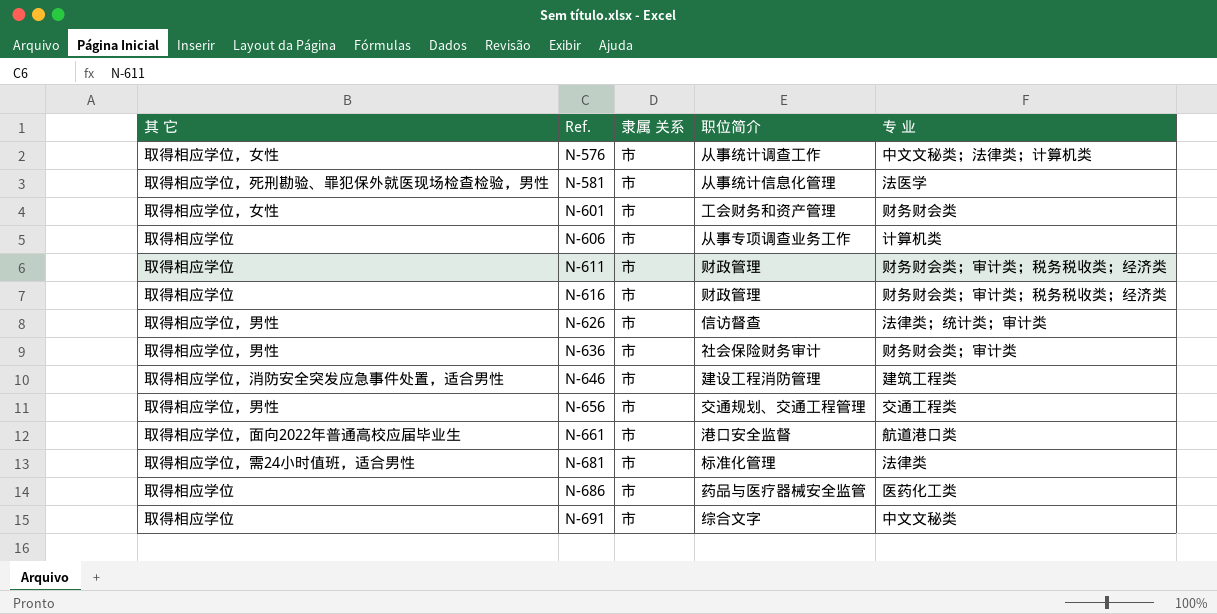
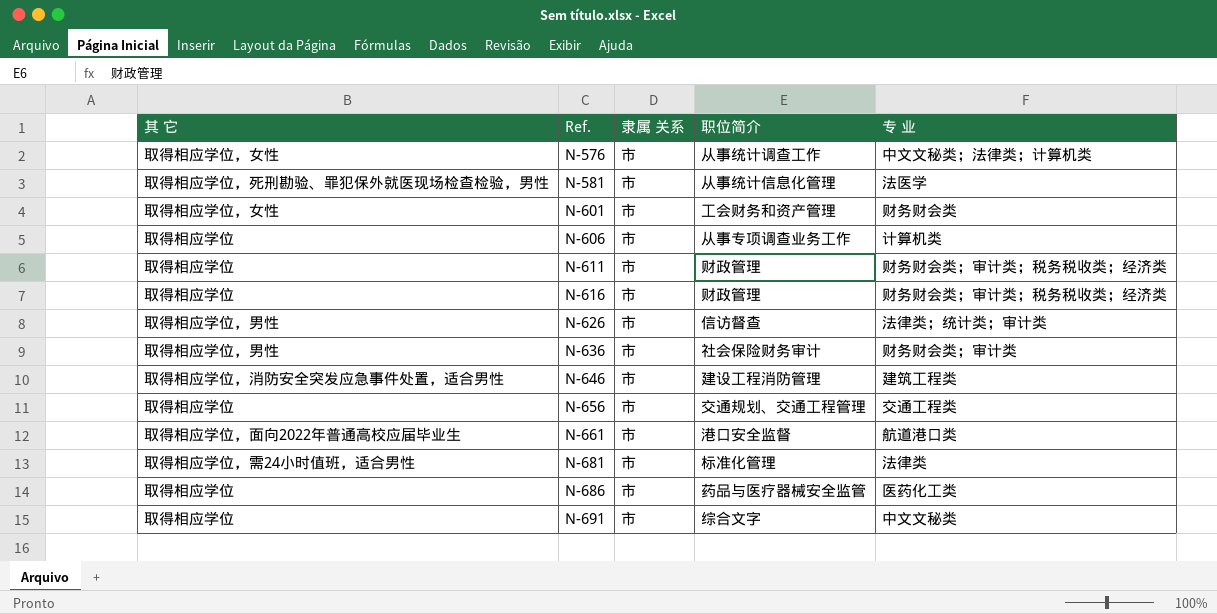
N-656 | 其 它: 取得相应学位，男性 -> 取得相应学位

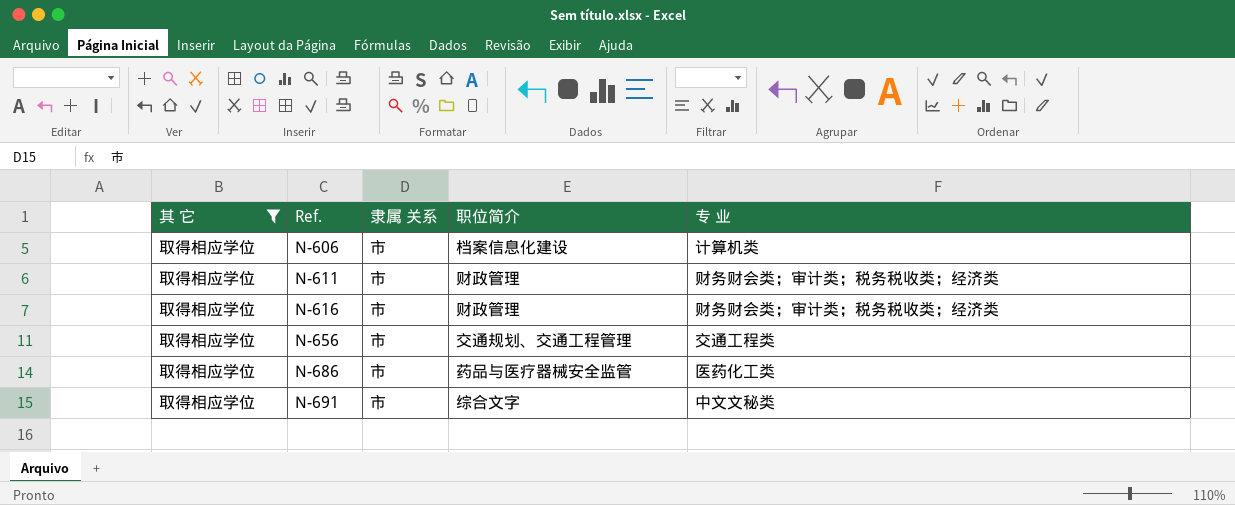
filter: none -> 其 它 = 取得相应学位
N-606 | 职位简介: 从事专项调查业务工作 -> 档案信息化建设

